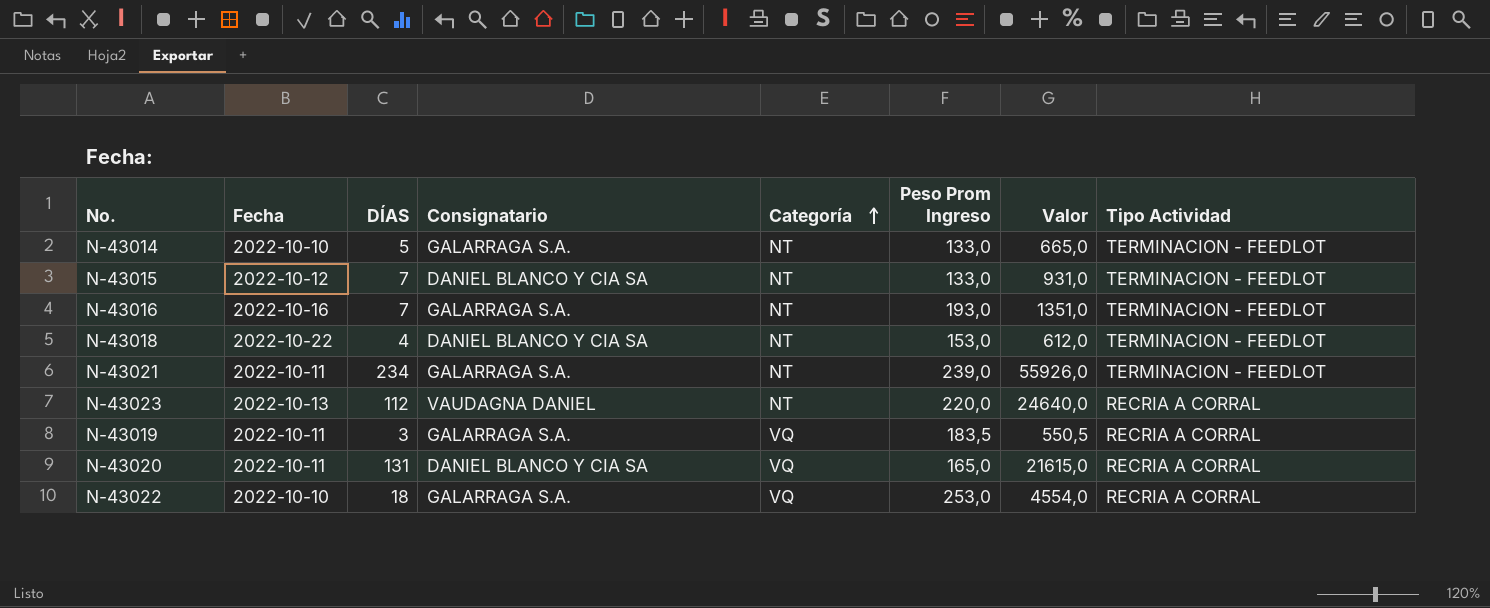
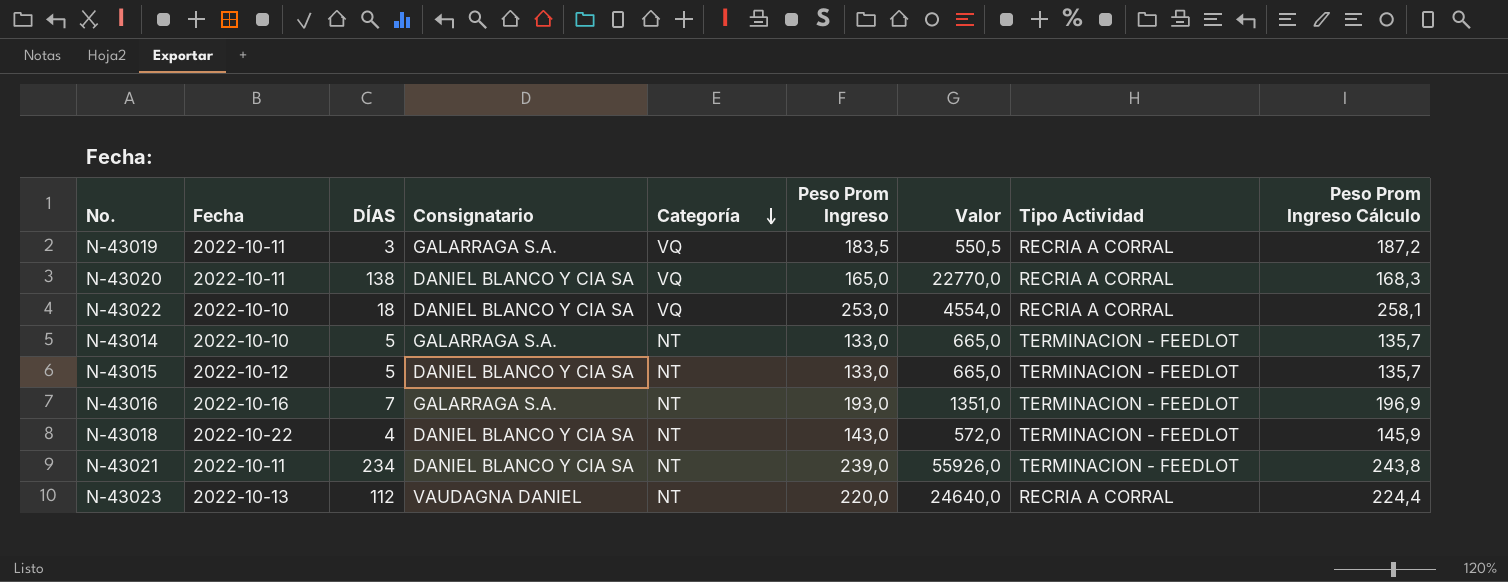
row order: Categoría ascending -> Categoría descending
column Peso Prom Ingreso Cálculo | formula: none -> [Peso Prom Ingreso] * 1,02
N-43020 | DÍAS: 131 -> 138
N-43020 | Valor: 21615,0 -> 22770,0
N-43022 | Consignatario: GALARRAGA S.A. -> DANIEL BLANCO Y CIA SA
N-43015 | DÍAS: 7 -> 5
N-43015 | Valor: 931,0 -> 665,0
N-43018 | Peso Prom Ingreso: 153,0 -> 143,0
N-43018 | Valor: 612,0 -> 572,0
N-43021 | Consignatario: GALARRAGA S.A. -> DANIEL BLANCO Y CIA SA

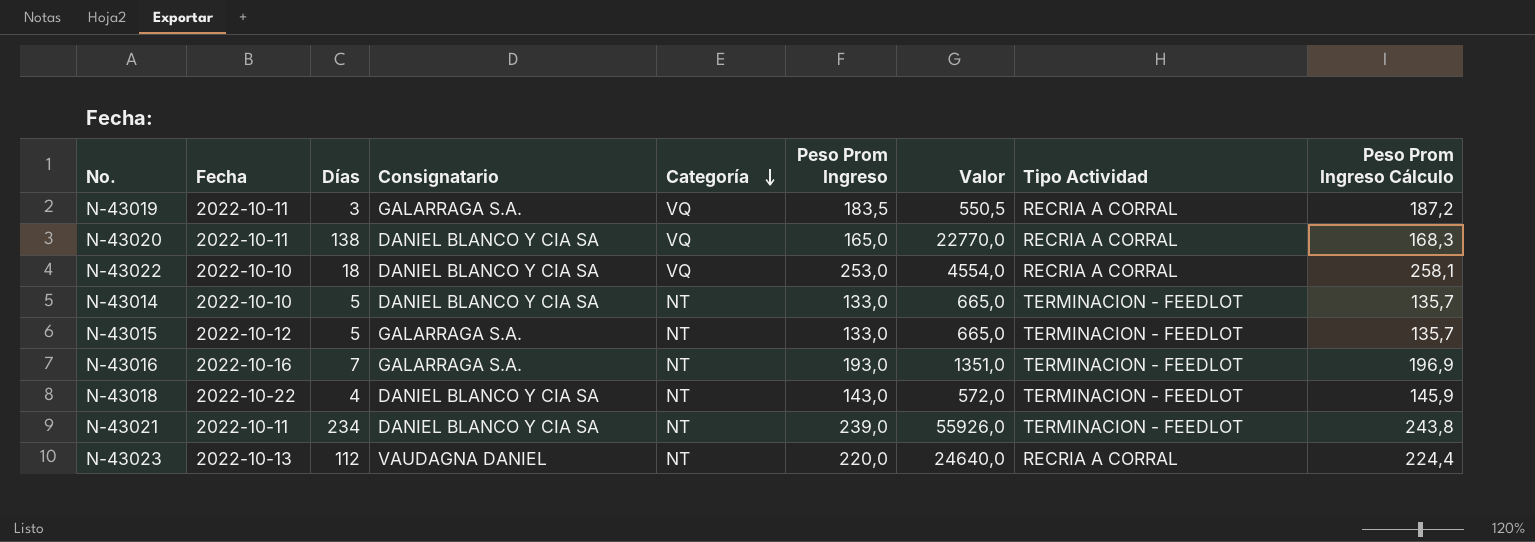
column name: DÍAS -> Días
N-43014 | Consignatario: GALARRAGA S.A. -> DANIEL BLANCO Y CIA SA
N-43015 | Consignatario: DANIEL BLANCO Y CIA SA -> GALARRAGA S.A.

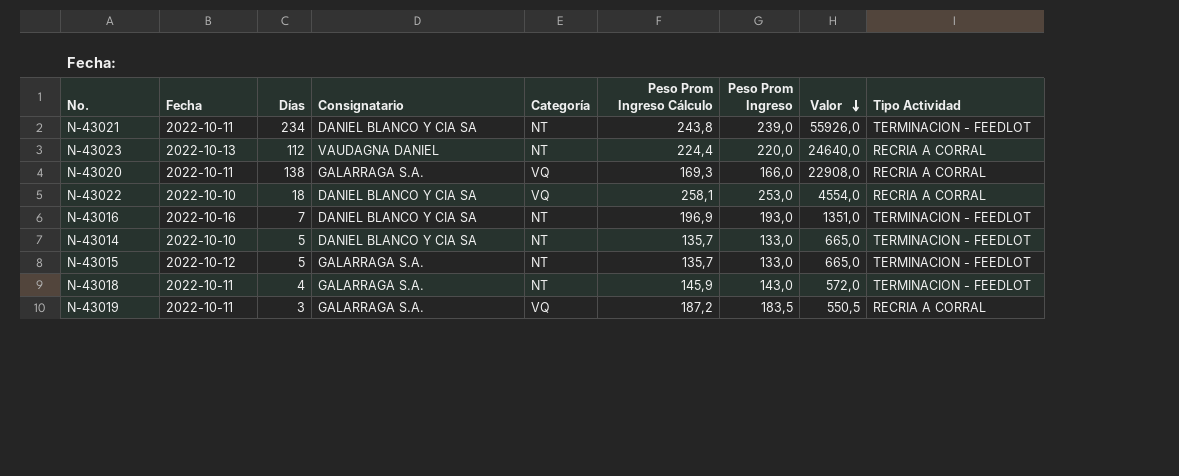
row order: Categoría descending -> Valor descending
column Peso Prom Ingreso Cálculo | position: 9 -> 6
N-43020 | Consignatario: DANIEL BLANCO Y CIA SA -> GALARRAGA S.A.
N-43020 | Peso Prom Ingreso Cálculo: 168,3 -> 169,3
N-43020 | Peso Prom Ingreso: 165,0 -> 166,0
N-43020 | Valor: 22770,0 -> 22908,0
N-43016 | Consignatario: GALARRAGA S.A. -> DANIEL BLANCO Y CIA SA
N-43018 | Fecha: 2022-10-22 -> 2022-10-11
N-43018 | Consignatario: DANIEL BLANCO Y CIA SA -> GALARRAGA S.A.

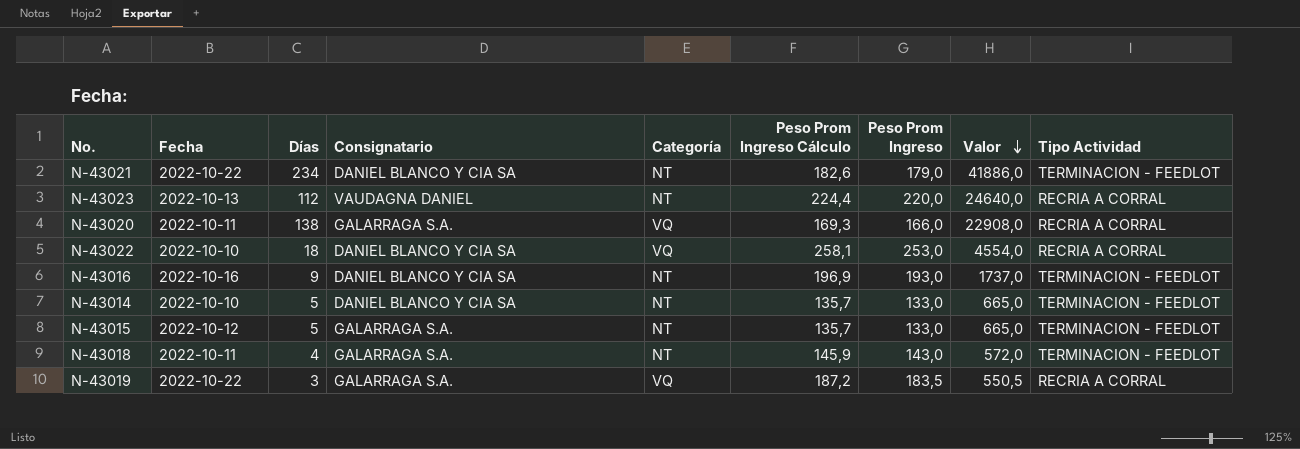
N-43021 | Fecha: 2022-10-11 -> 2022-10-22
N-43021 | Peso Prom Ingreso Cálculo: 243,8 -> 182,6
N-43021 | Peso Prom Ingreso: 239,0 -> 179,0
N-43021 | Valor: 55926,0 -> 41886,0
N-43016 | Días: 7 -> 9
N-43016 | Valor: 1351,0 -> 1737,0
N-43019 | Fecha: 2022-10-11 -> 2022-10-22

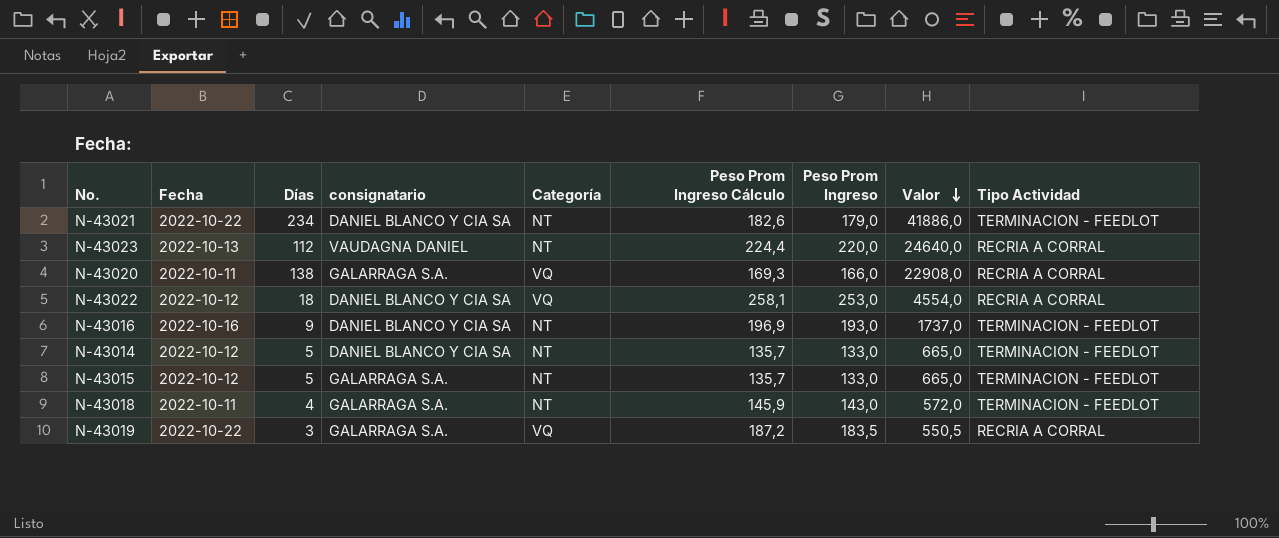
column name: Consignatario -> consignatario
N-43022 | Fecha: 2022-10-10 -> 2022-10-12
N-43014 | Fecha: 2022-10-10 -> 2022-10-12

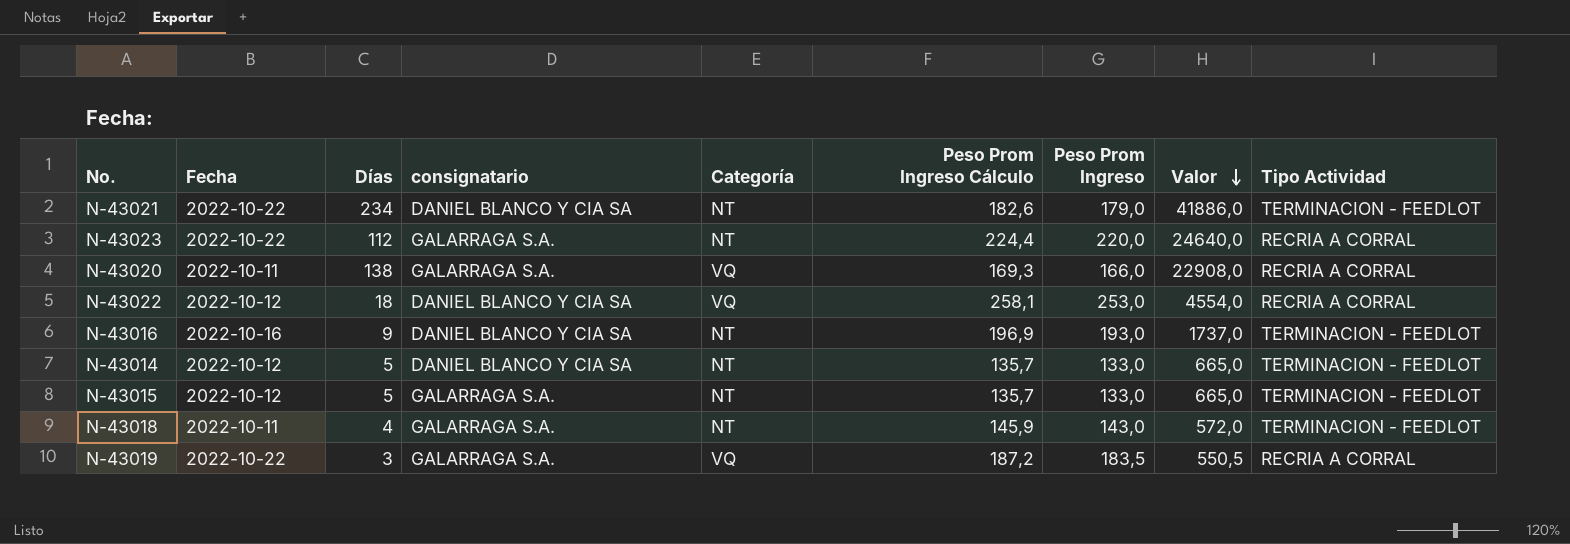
N-43023 | Fecha: 2022-10-13 -> 2022-10-22
N-43023 | consignatario: VAUDAGNA DANIEL -> GALARRAGA S.A.

